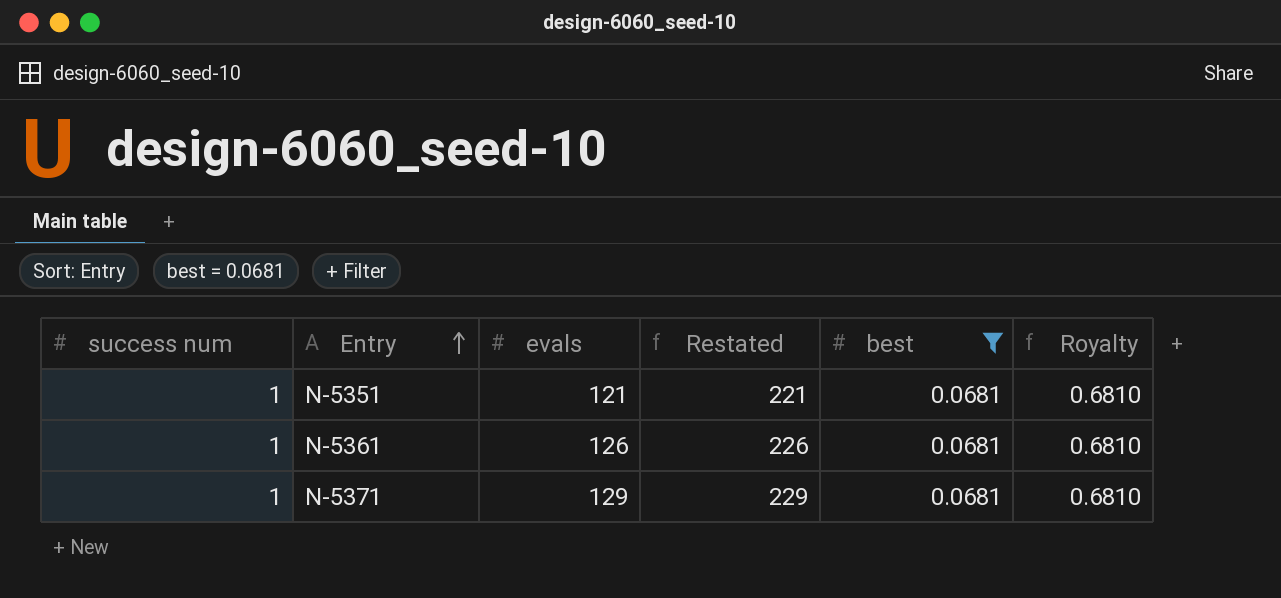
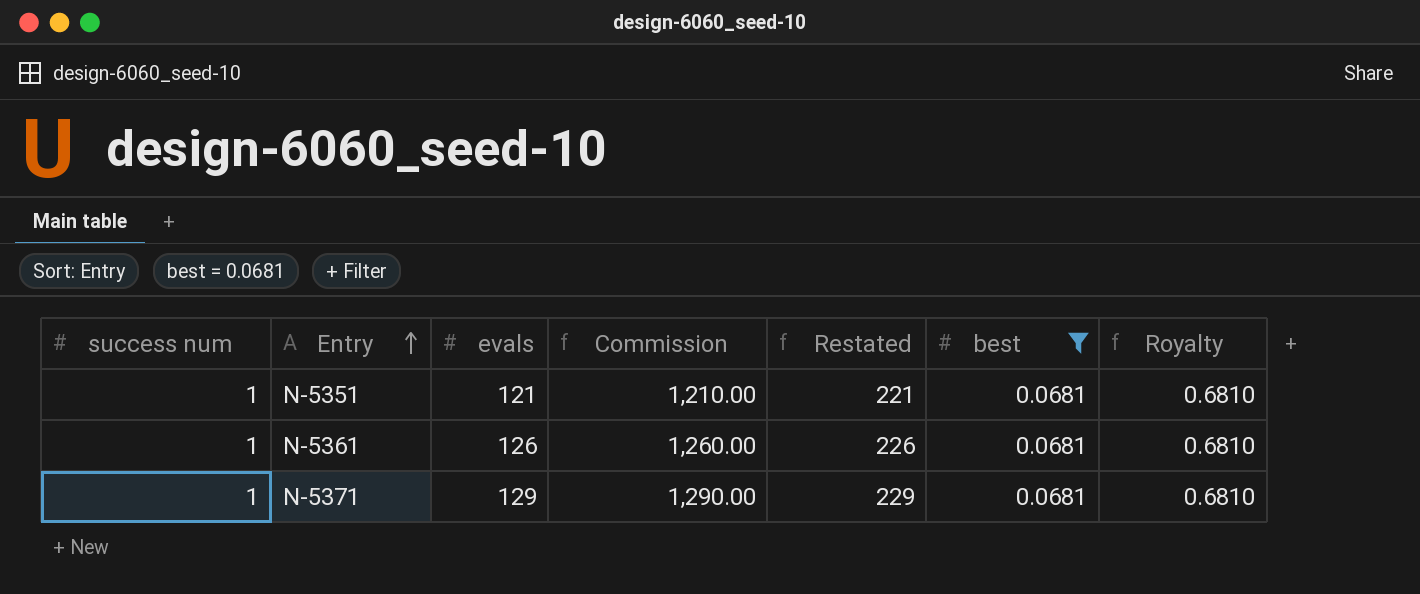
column Commission | formula: none -> [evals] * 10

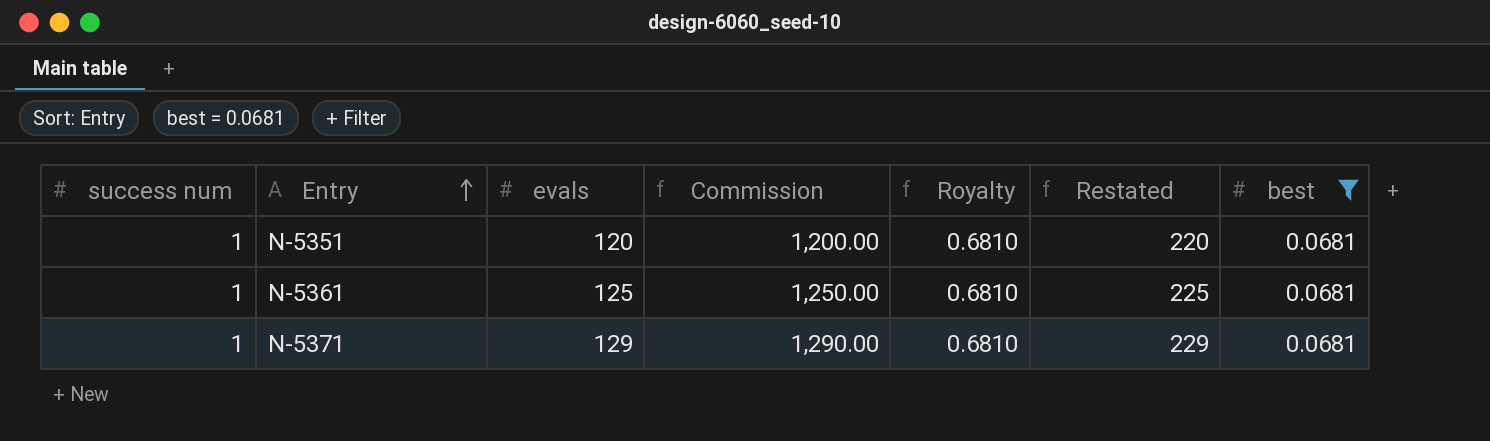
column Royalty | position: 7 -> 5
N-5351 | evals: 121 -> 120
N-5351 | Commission: 1,210.00 -> 1,200.00
N-5351 | Restated: 221 -> 220
N-5361 | evals: 126 -> 125
N-5361 | Commission: 1,260.00 -> 1,250.00
N-5361 | Restated: 226 -> 225

